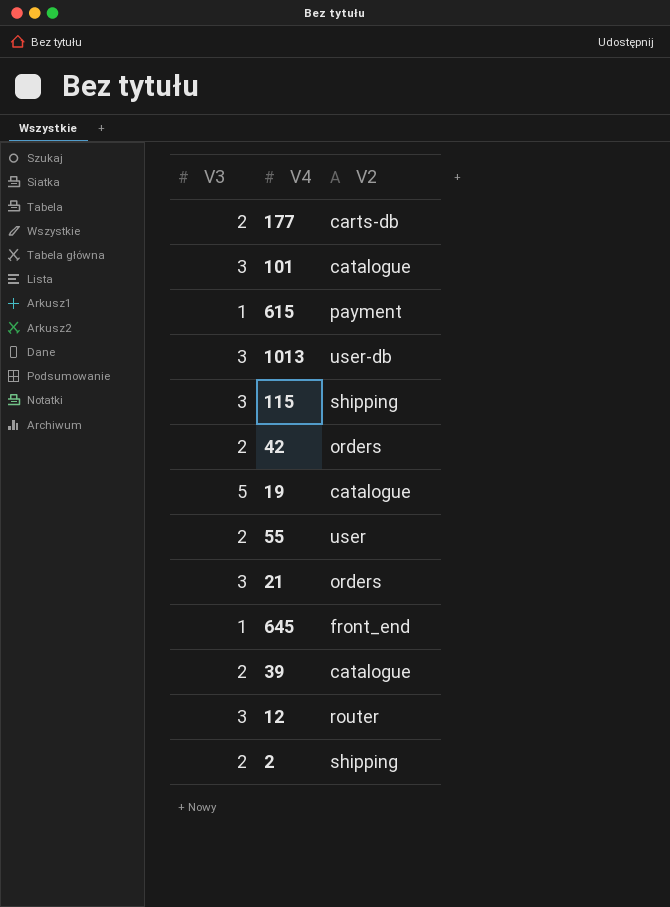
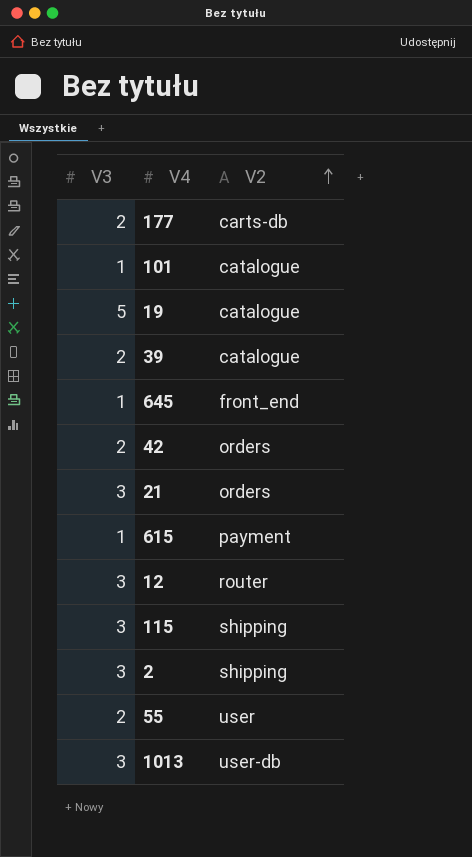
row order: none -> V2 ascending
101 | V3: 3 -> 1
2 | V3: 2 -> 3

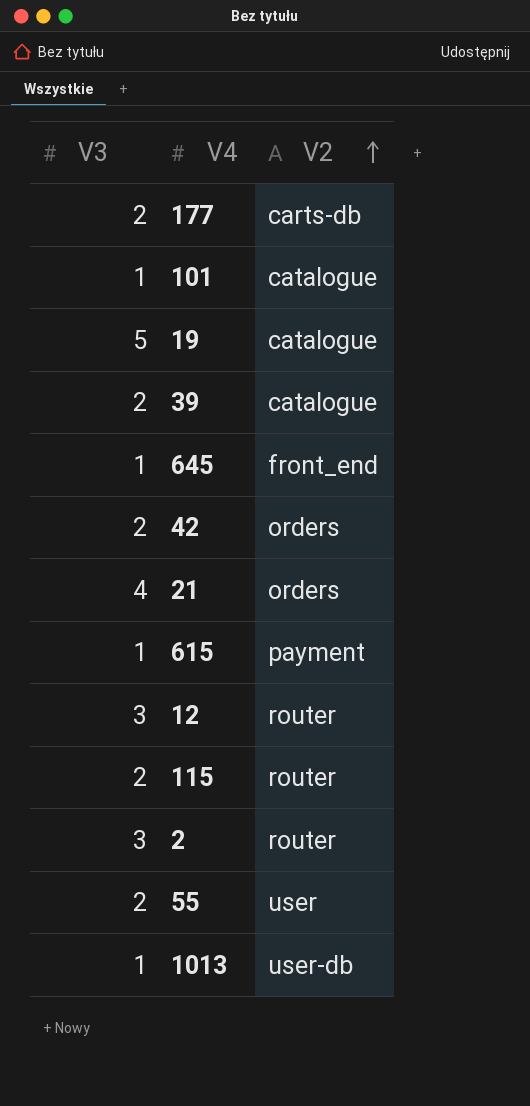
21 | V3: 3 -> 4
115 | V3: 3 -> 2
115 | V2: shipping -> router
2 | V2: shipping -> router
1013 | V3: 3 -> 1

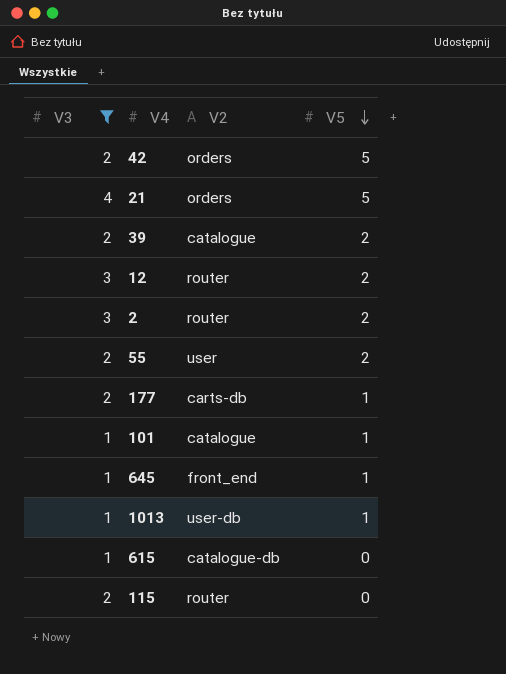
filter: none -> V3 != 5
row order: V2 ascending -> V5 descending
column V5 | position: none -> 4
615 | V2: payment -> catalogue-db

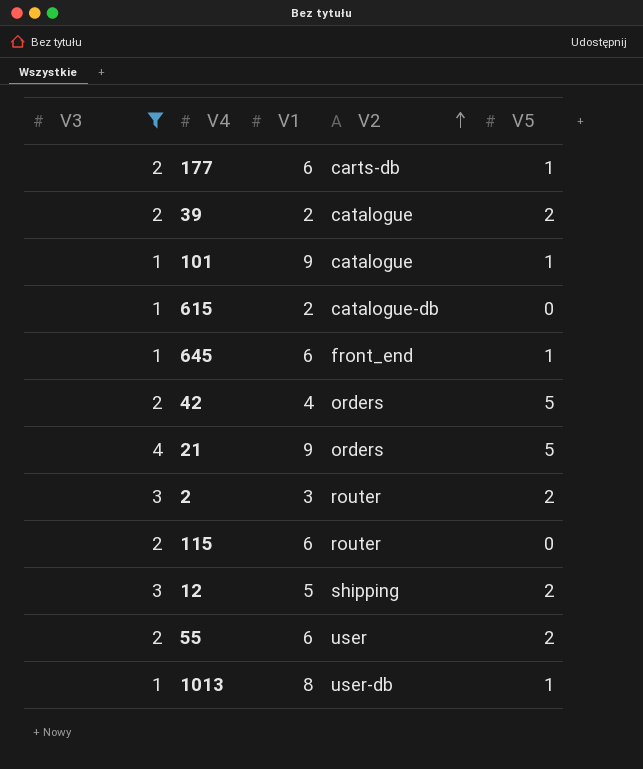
row order: V5 descending -> V2 ascending
column V1 | position: none -> 3
12 | V2: router -> shipping

